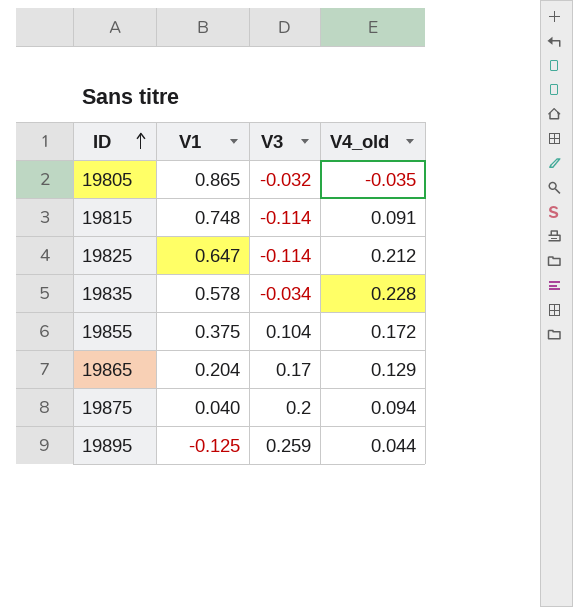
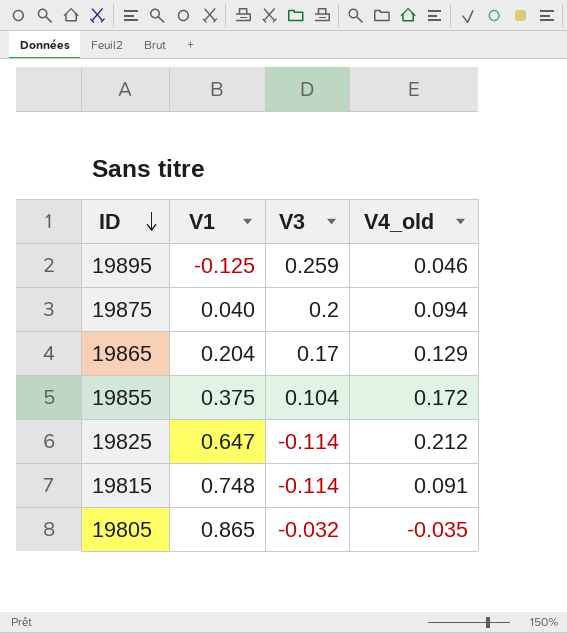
row order: ID ascending -> ID descending
row 19835: 0.578 | -0.034 | 0.228 -> none
19895 | V4_old: 0.044 -> 0.046

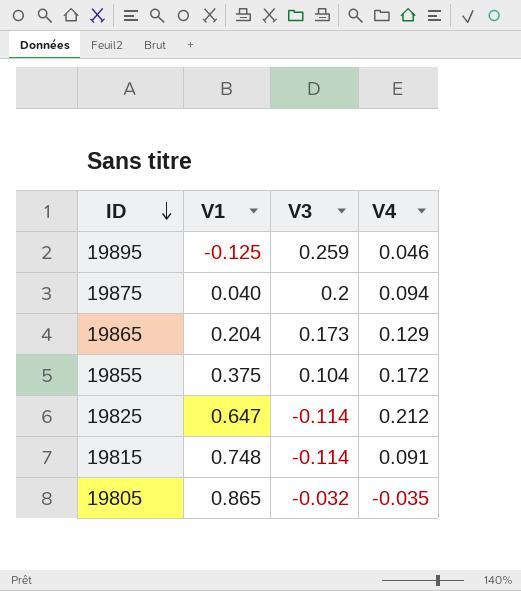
column name: V4_old -> V4
19865 | V3: 0.17 -> 0.173

